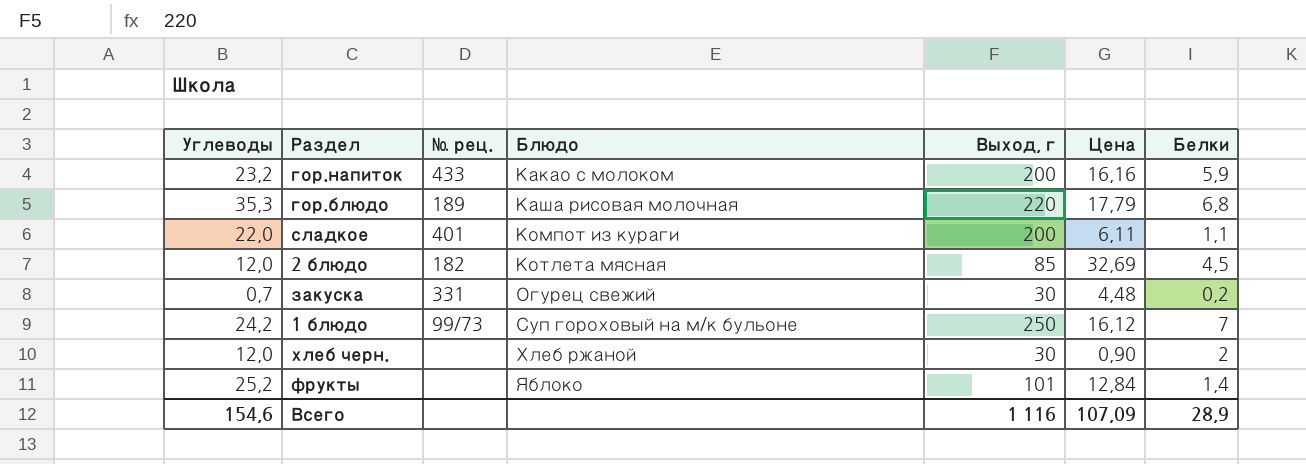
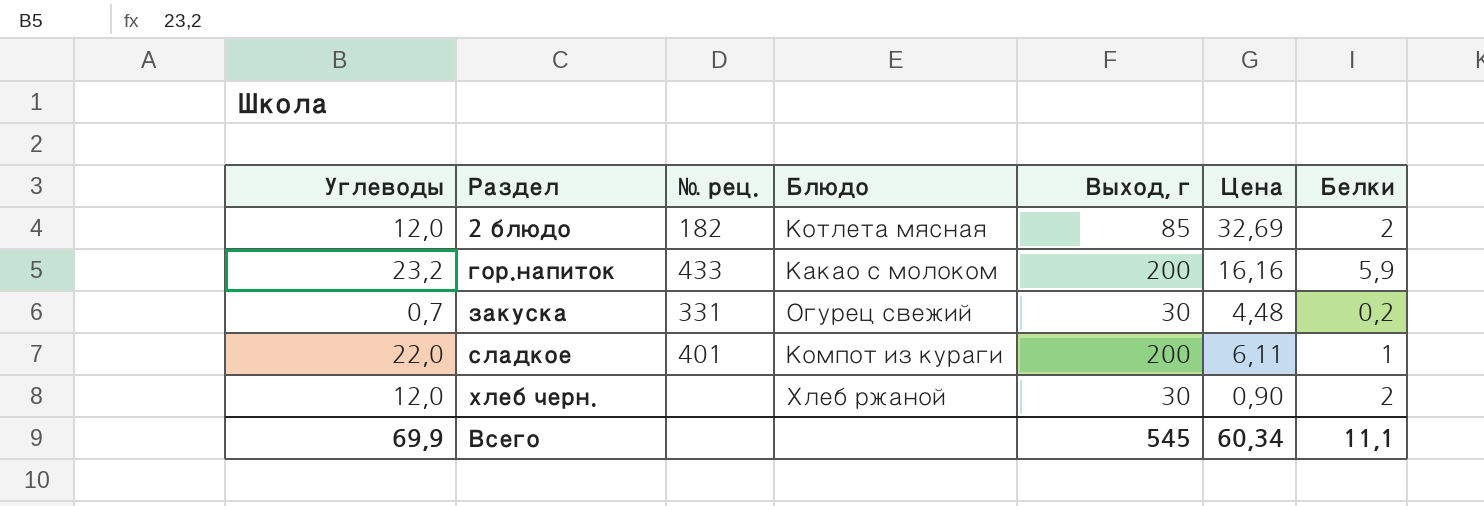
row order: Блюдо ascending -> Раздел ascending
row гор.блюдо: 35,3 | 189 | Каша рисовая молочная | 220 | 17,79 | 6,8 -> none
row 1 блюдо: 24,2 | 99/73 | Суп гороховый на м/к бульоне | 250 | 16,12 | 7 -> none
row фрукты: 25,2 | none | Яблоко | 101 | 12,84 | 1,4 -> none
2 блюдо | Белки: 4,5 -> 2
сладкое | Белки: 1,1 -> 1
Всего | Углеводы: 154,6 -> 69,9
Всего | Выход, г: 1 116 -> 545
Всего | Цена: 107,09 -> 60,34
Всего | Белки: 28,9 -> 11,1

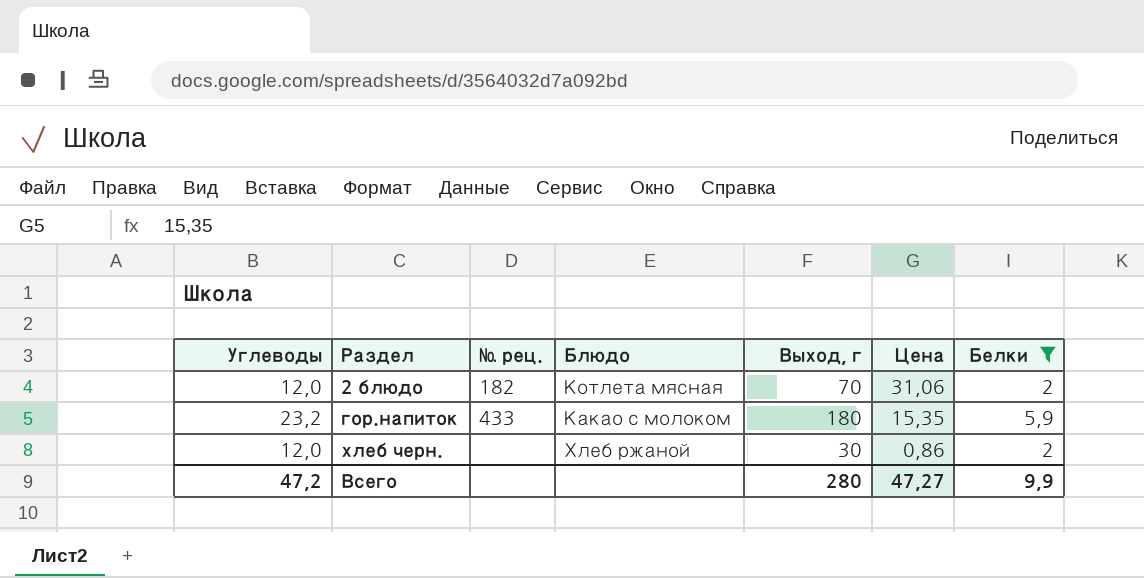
filter: none -> Белки >= 2
2 блюдо | Выход, г: 85 -> 70
2 блюдо | Цена: 32,69 -> 31,06
гор.напиток | Выход, г: 200 -> 180
гор.напиток | Цена: 16,16 -> 15,35
хлеб черн. | Цена: 0,90 -> 0,86
Всего | Углеводы: 69,9 -> 47,2
Всего | Выход, г: 545 -> 280
Всего | Цена: 60,34 -> 47,27
Всего | Белки: 11,1 -> 9,9

